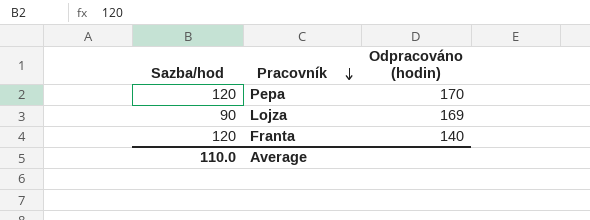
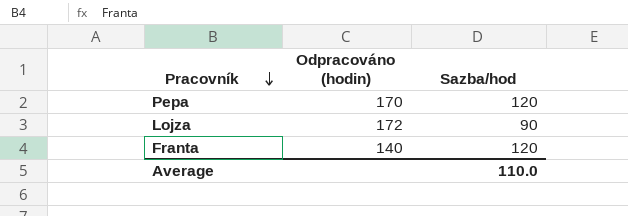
column Sazba/hod | position: 1 -> 3
Lojza | Odpracováno (hodin): 169 -> 172

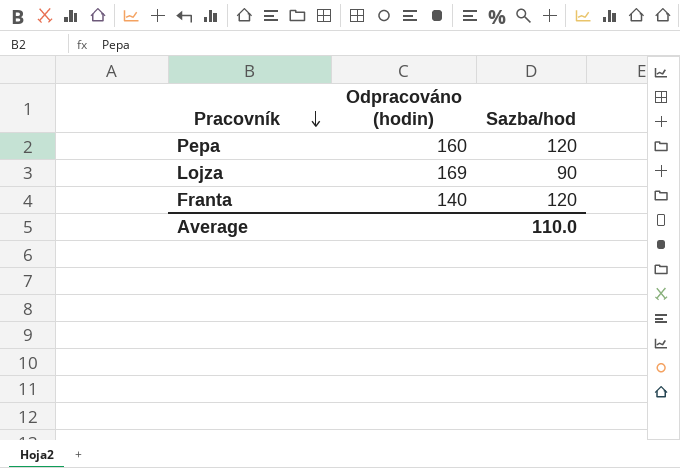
Pepa | Odpracováno (hodin): 170 -> 160
Lojza | Odpracováno (hodin): 172 -> 169

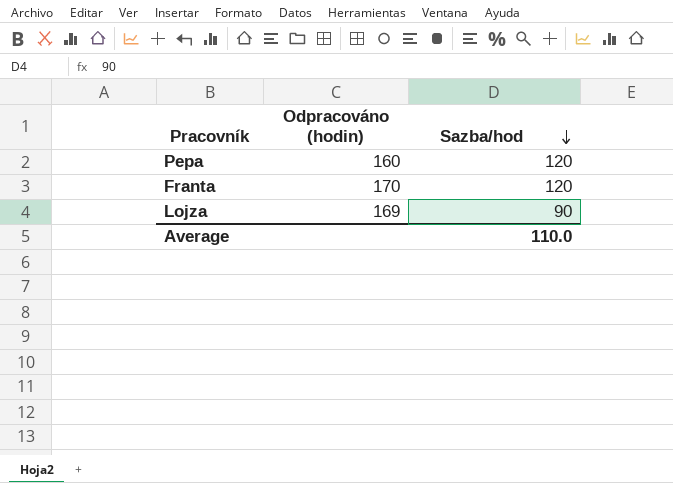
row order: Pracovník descending -> Sazba/hod descending
Franta | Odpracováno (hodin): 140 -> 170

